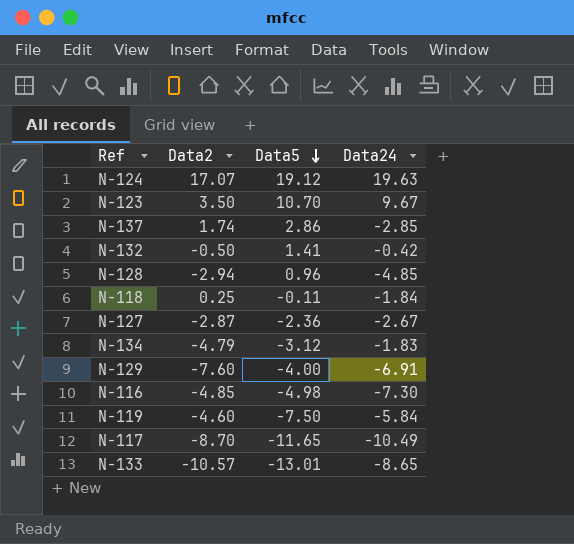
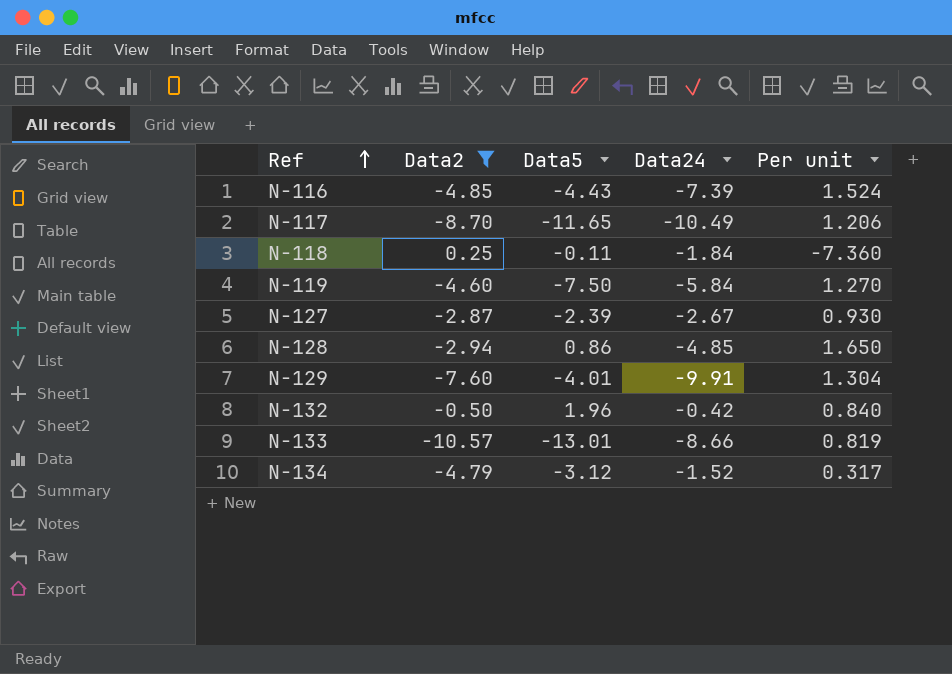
filter: none -> Data2 <= 0.25
row order: Data5 descending -> Ref ascending
column Per unit | formula: none -> [Data24] / [Data2]
N-116 | Data5: -4.98 -> -4.43
N-116 | Data24: -7.30 -> -7.39
N-127 | Data5: -2.36 -> -2.39
N-128 | Data5: 0.96 -> 0.86
N-129 | Data5: -4.00 -> -4.01
N-129 | Data24: -6.91 -> -9.91
N-132 | Data5: 1.41 -> 1.96
N-133 | Data24: -8.65 -> -8.66
N-134 | Data24: -1.83 -> -1.52

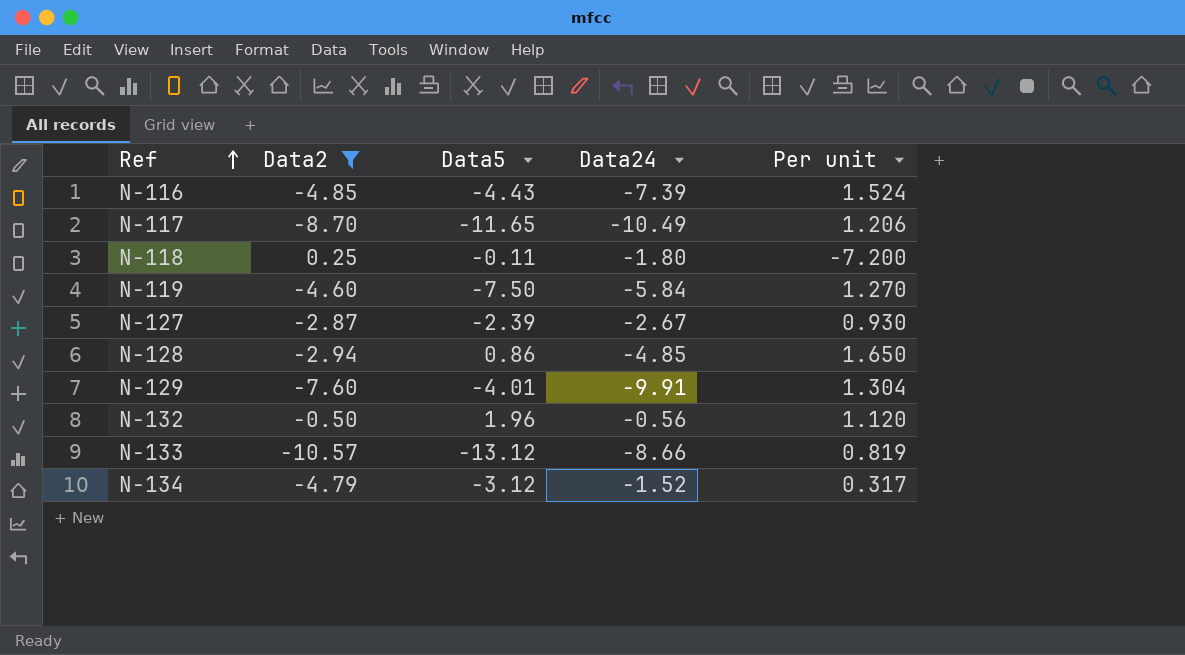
N-118 | Data24: -1.84 -> -1.80
N-118 | Per unit: -7.360 -> -7.200
N-132 | Data24: -0.42 -> -0.56
N-132 | Per unit: 0.840 -> 1.120
N-133 | Data5: -13.01 -> -13.12

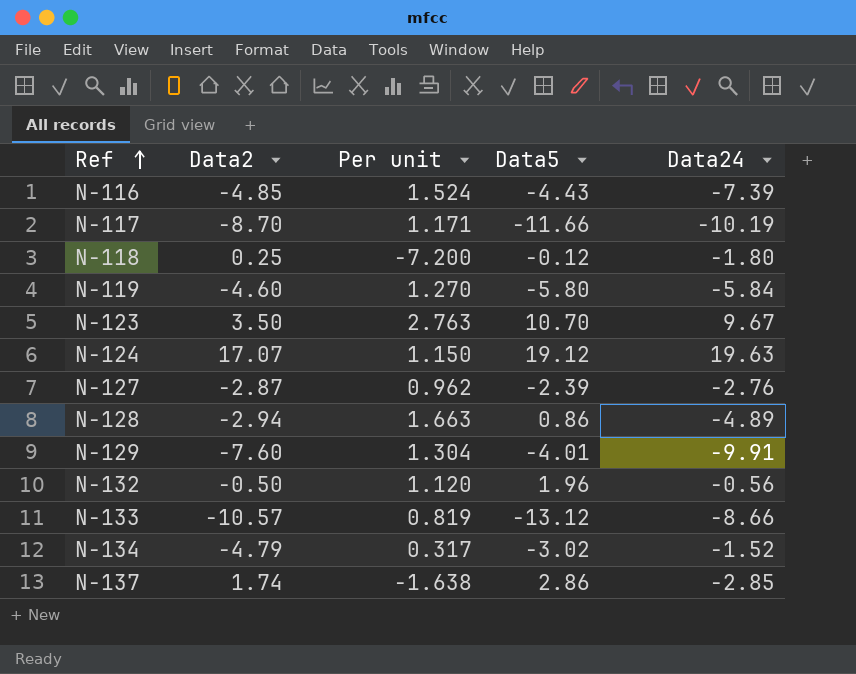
filter: Data2 <= 0.25 -> none
column Per unit | position: 5 -> 3
N-117 | Per unit: 1.206 -> 1.171
N-117 | Data5: -11.65 -> -11.66
N-117 | Data24: -10.49 -> -10.19
N-118 | Data5: -0.11 -> -0.12
N-119 | Data5: -7.50 -> -5.80
N-127 | Per unit: 0.930 -> 0.962
N-127 | Data24: -2.67 -> -2.76
N-128 | Per unit: 1.650 -> 1.663
N-128 | Data24: -4.85 -> -4.89
N-134 | Data5: -3.12 -> -3.02

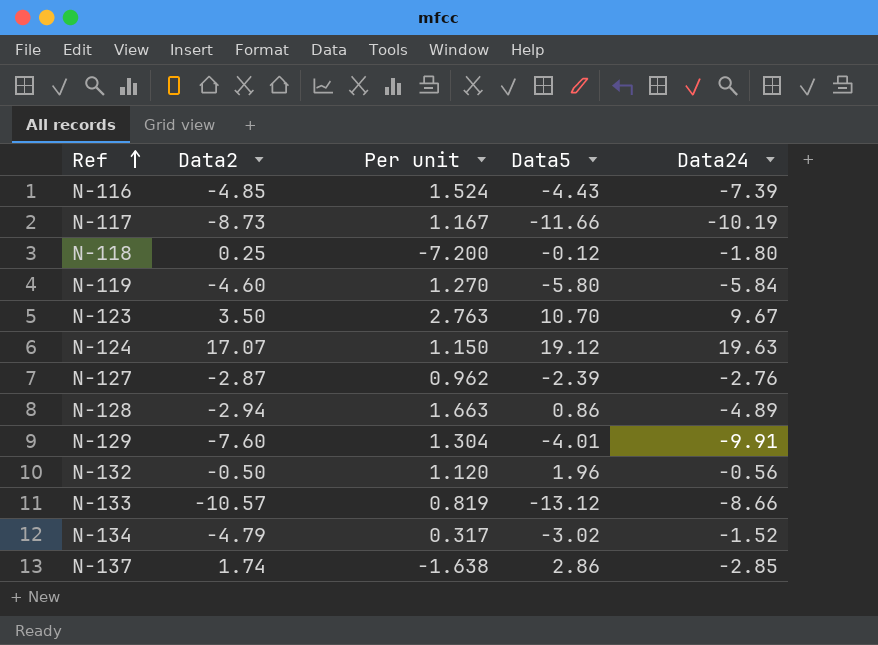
N-117 | Data2: -8.70 -> -8.73
N-117 | Per unit: 1.171 -> 1.167

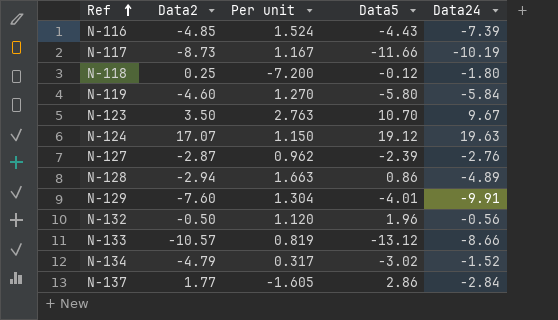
N-137 | Data2: 1.74 -> 1.77
N-137 | Per unit: -1.638 -> -1.605
N-137 | Data24: -2.85 -> -2.84

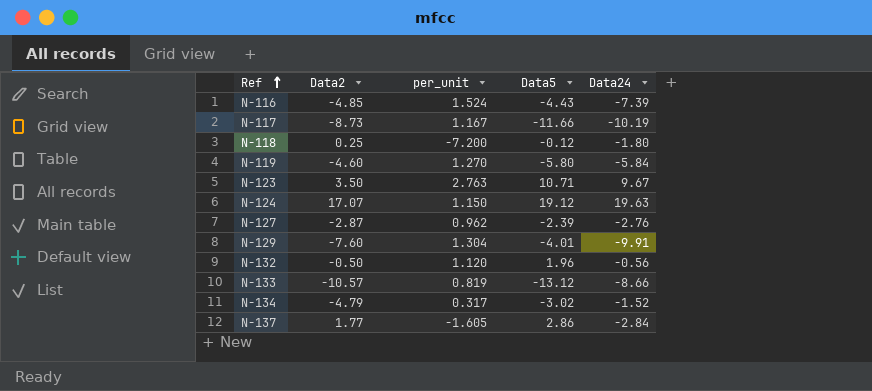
column name: Per unit -> per_unit
row N-128: -2.94 | 1.663 | 0.86 | -4.89 -> none
N-123 | Data5: 10.70 -> 10.71

